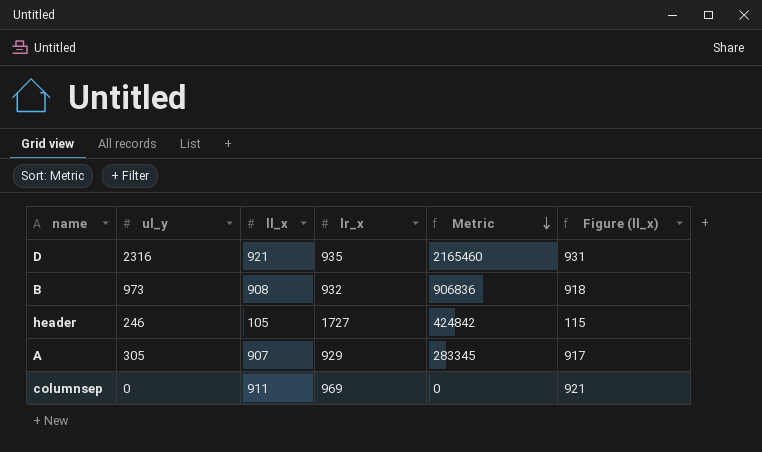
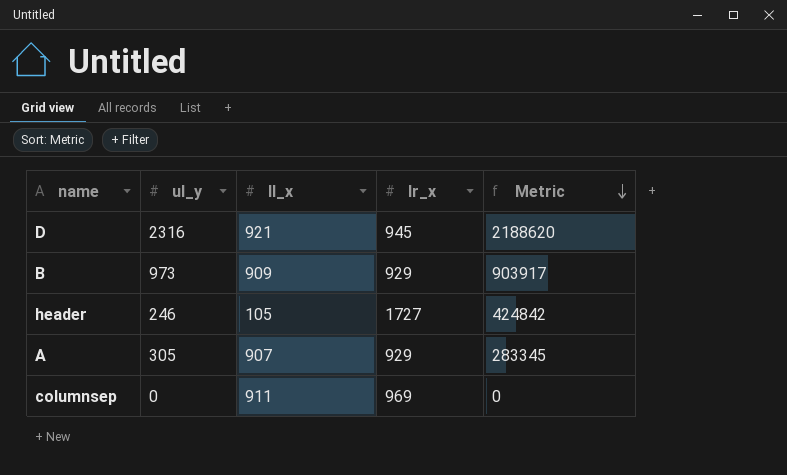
column Figure (ll_x) | formula: [ll_x] + 10 -> none
D | lr_x: 935 -> 945
D | Metric: 2165460 -> 2188620
B | ll_x: 908 -> 909
B | lr_x: 932 -> 929
B | Metric: 906836 -> 903917

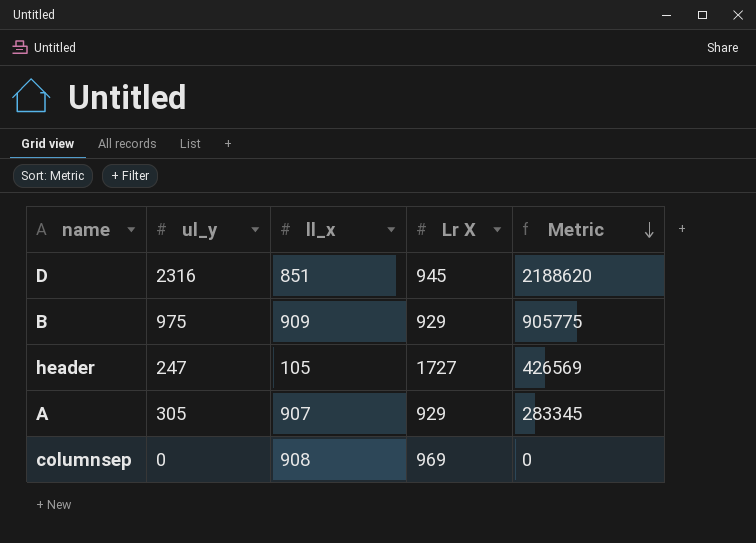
column name: lr_x -> Lr X
D | ll_x: 921 -> 851
B | ul_y: 973 -> 975
B | Metric: 903917 -> 905775
header | ul_y: 246 -> 247
header | Metric: 424842 -> 426569
columnsep | ll_x: 911 -> 908

